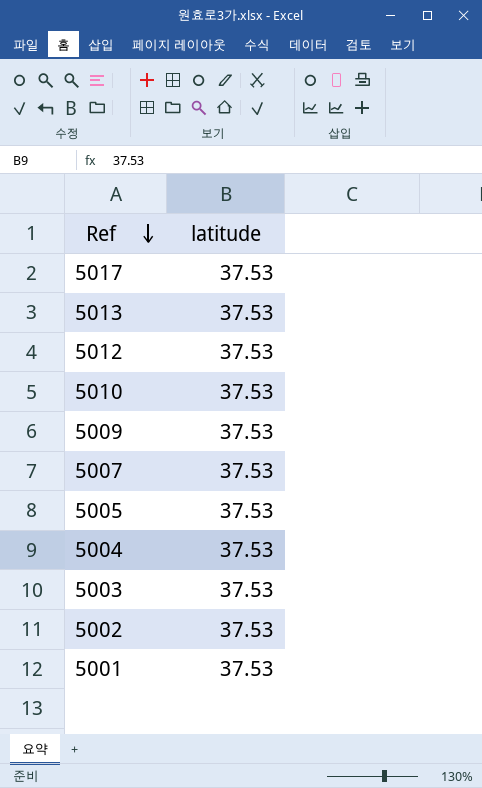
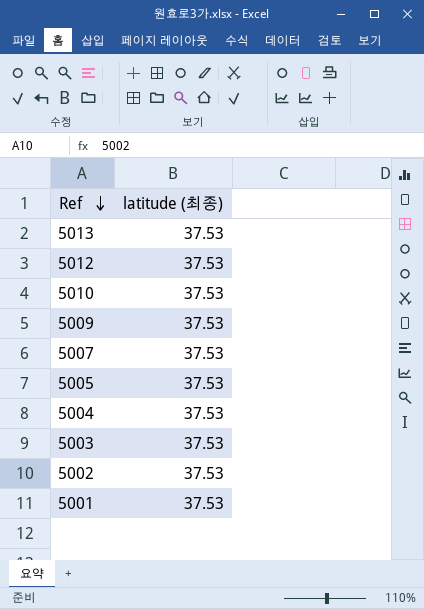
column name: latitude -> latitude (최종)
row 5017: 37.53 -> none

